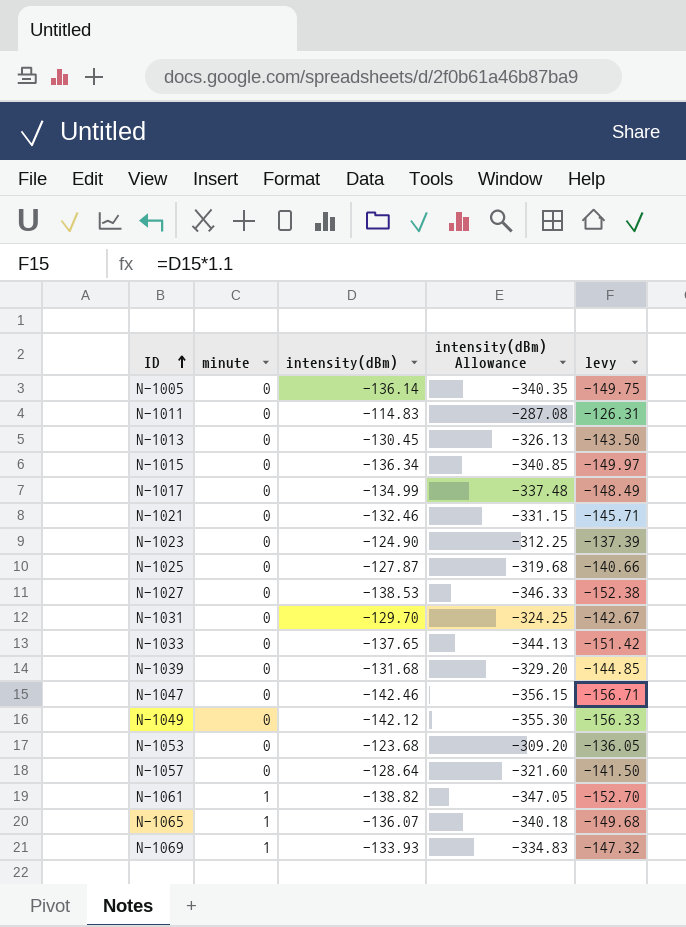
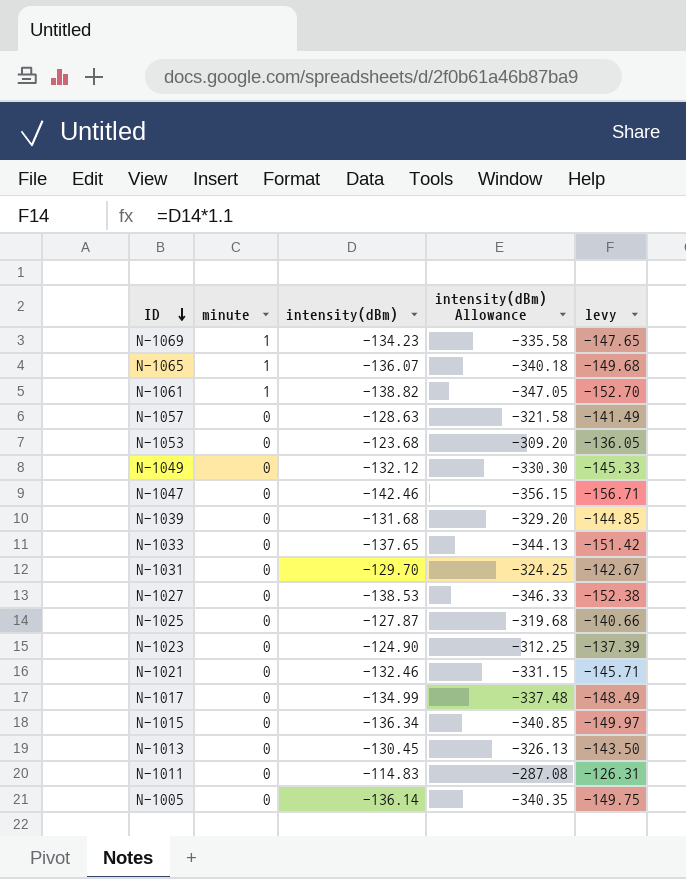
row order: ID ascending -> ID descending
N-1069 | intensity(dBm): -133.93 -> -134.23
N-1069 | intensity(dBm) Allowance: -334.83 -> -335.58
N-1069 | levy: -147.32 -> -147.65
N-1057 | intensity(dBm): -128.64 -> -128.63
N-1057 | intensity(dBm) Allowance: -321.60 -> -321.58
N-1057 | levy: -141.50 -> -141.49
N-1049 | intensity(dBm): -142.12 -> -132.12
N-1049 | intensity(dBm) Allowance: -355.30 -> -330.30
N-1049 | levy: -156.33 -> -145.33

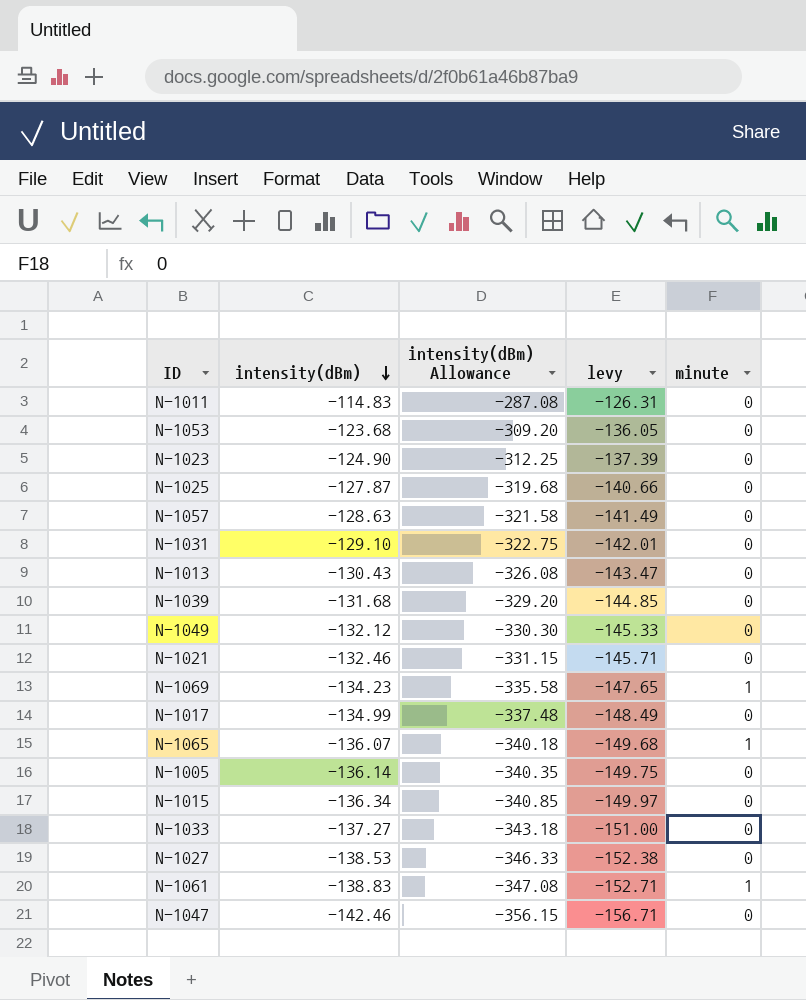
row order: ID descending -> intensity(dBm) descending
column minute | position: 2 -> 5
N-1031 | intensity(dBm): -129.70 -> -129.10
N-1031 | intensity(dBm) Allowance: -324.25 -> -322.75
N-1031 | levy: -142.67 -> -142.01
N-1013 | intensity(dBm): -130.45 -> -130.43
N-1013 | intensity(dBm) Allowance: -326.13 -> -326.08
N-1013 | levy: -143.50 -> -143.47
N-1033 | intensity(dBm): -137.65 -> -137.27
N-1033 | intensity(dBm) Allowance: -344.13 -> -343.18
N-1033 | levy: -151.42 -> -151.00
N-1061 | intensity(dBm): -138.82 -> -138.83
N-1061 | intensity(dBm) Allowance: -347.05 -> -347.08
N-1061 | levy: -152.70 -> -152.71

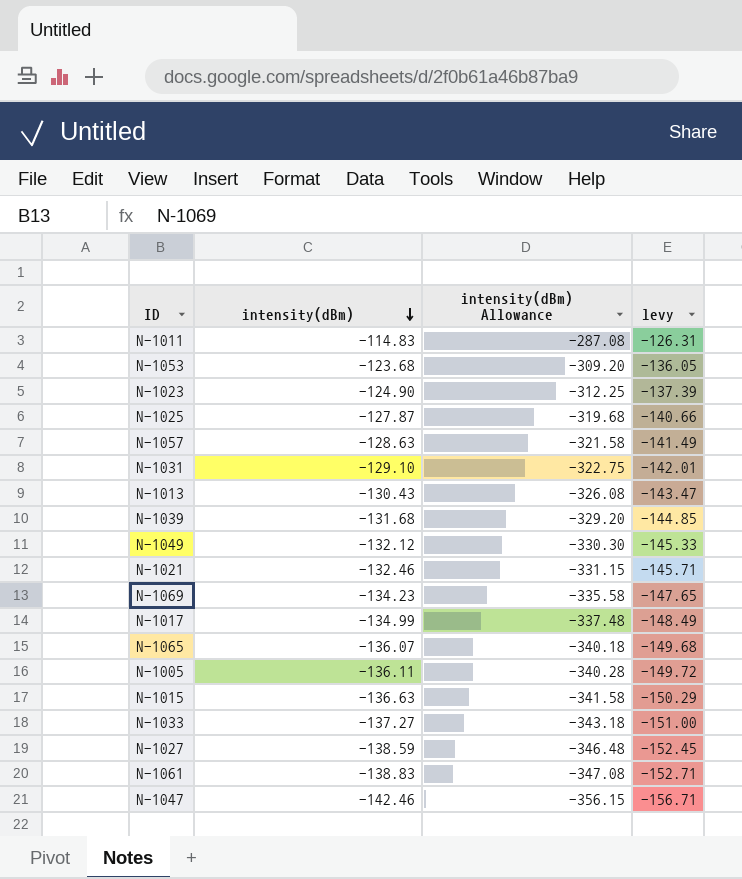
column minute | position: 5 -> none
N-1005 | intensity(dBm): -136.14 -> -136.11
N-1005 | intensity(dBm) Allowance: -340.35 -> -340.28
N-1005 | levy: -149.75 -> -149.72
N-1015 | intensity(dBm): -136.34 -> -136.63
N-1015 | intensity(dBm) Allowance: -340.85 -> -341.58
N-1015 | levy: -149.97 -> -150.29
N-1027 | intensity(dBm): -138.53 -> -138.59
N-1027 | intensity(dBm) Allowance: -346.33 -> -346.48
N-1027 | levy: -152.38 -> -152.45

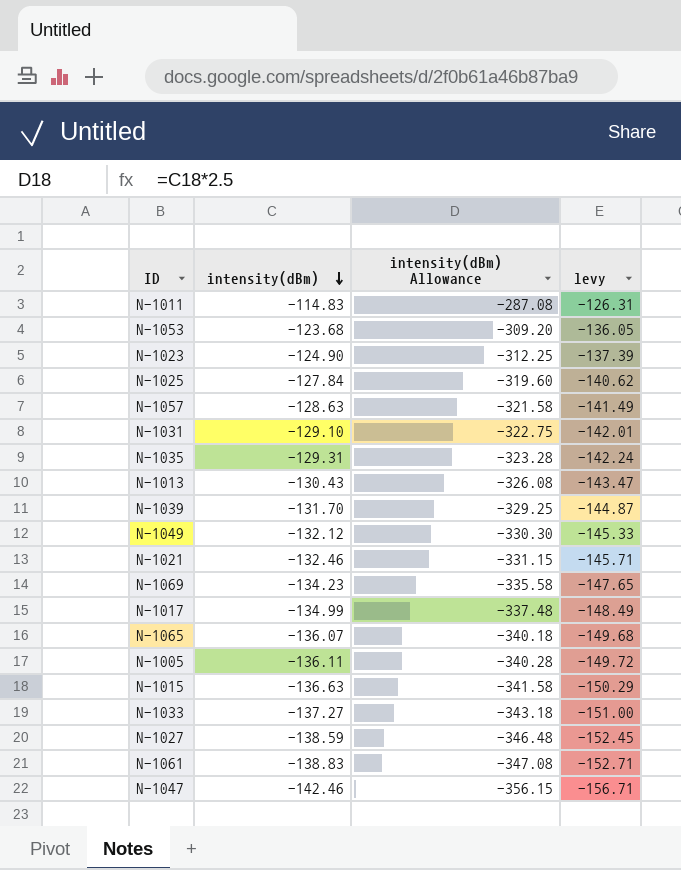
N-1025 | intensity(dBm): -127.87 -> -127.84
N-1025 | intensity(dBm) Allowance: -319.68 -> -319.60
N-1025 | levy: -140.66 -> -140.62
row N-1035: none -> -129.31 | -323.28 | -142.24
N-1039 | intensity(dBm): -131.68 -> -131.70
N-1039 | intensity(dBm) Allowance: -329.20 -> -329.25
N-1039 | levy: -144.85 -> -144.87

